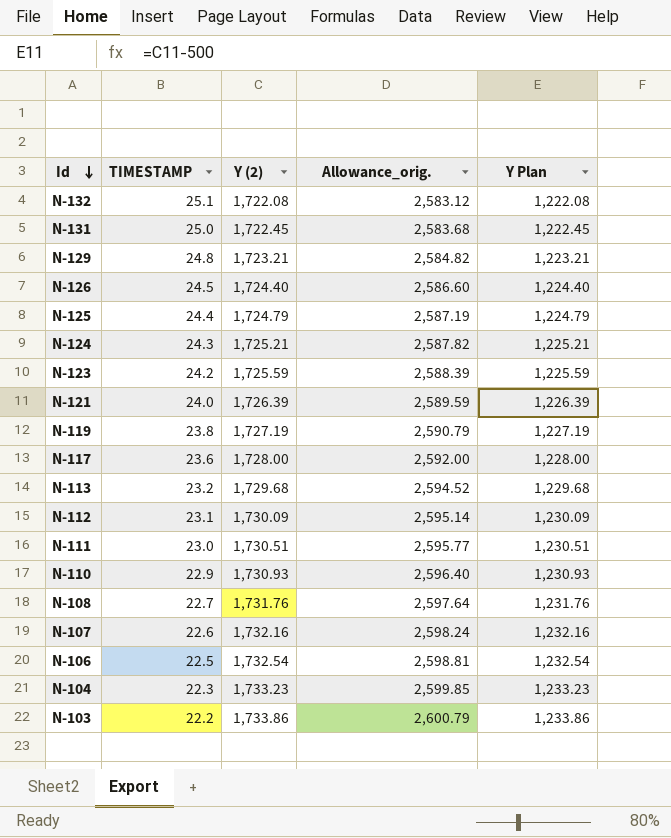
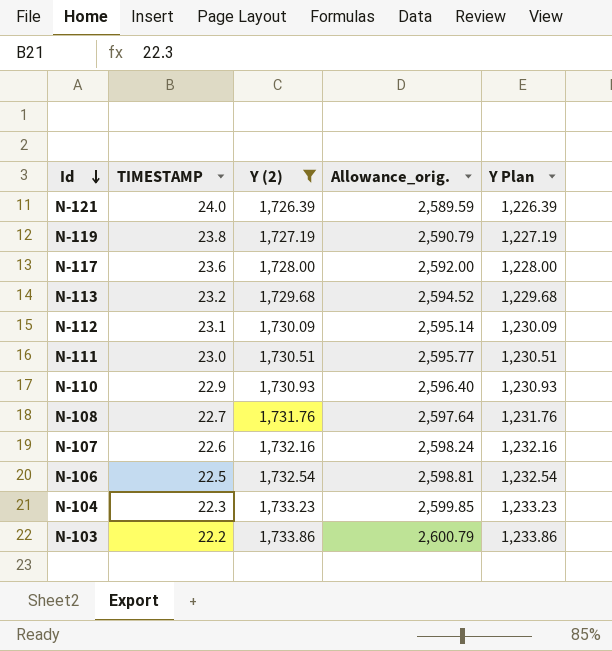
filter: none -> Y (2) >= 1,726.39

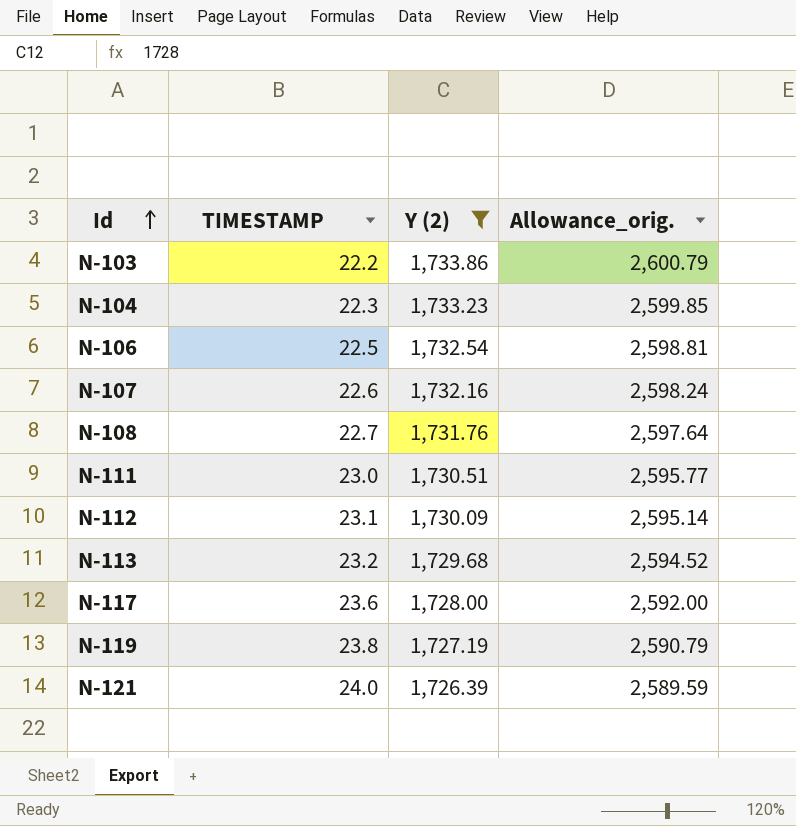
row order: Id descending -> Id ascending
column Y Plan | formula: [Y (2)] - 500 -> none
row N-110: 22.9 | 1,730.93 | 2,596.40 | 1,230.93 -> none

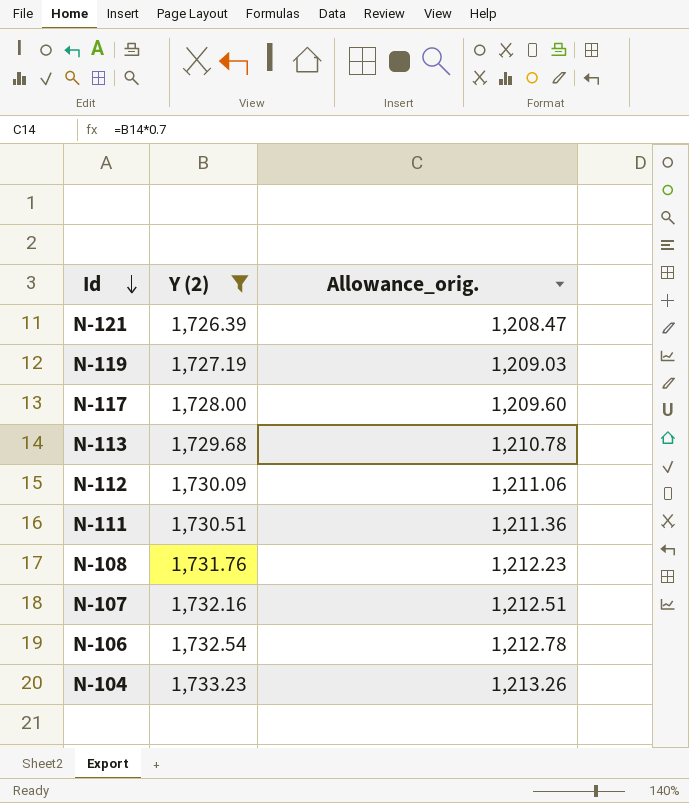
row order: Id ascending -> Id descending
column TIMESTAMP | position: 2 -> none
column Allowance_orig. | formula: [Y (2)] * 1.5 -> [Y (2)] * 0.7
row N-103: 22.2 | 1,733.86 | 2,600.79 -> none

